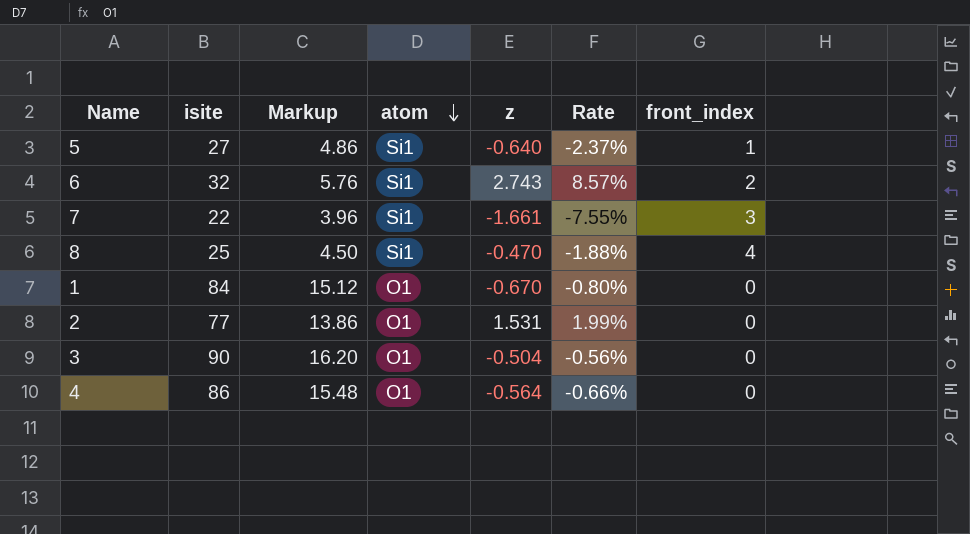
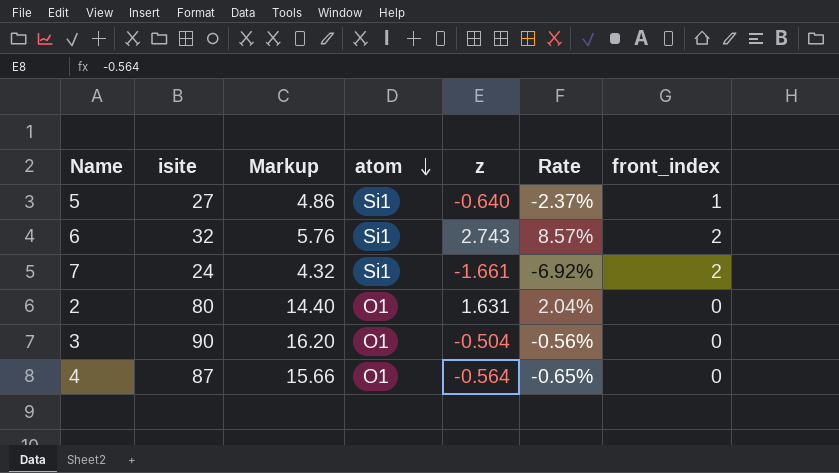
row 8: 25 | 4.50 | Si1 | -0.470 | -1.88% | 4 -> none
row 1: 84 | 15.12 | O1 | -0.670 | -0.80% | 0 -> none
7 | isite: 22 -> 24
7 | Markup: 3.96 -> 4.32
7 | Rate: -7.55% -> -6.92%
7 | front_index: 3 -> 2
2 | isite: 77 -> 80
2 | Markup: 13.86 -> 14.40
2 | z: 1.531 -> 1.631
2 | Rate: 1.99% -> 2.04%
4 | isite: 86 -> 87
4 | Markup: 15.48 -> 15.66
4 | Rate: -0.66% -> -0.65%

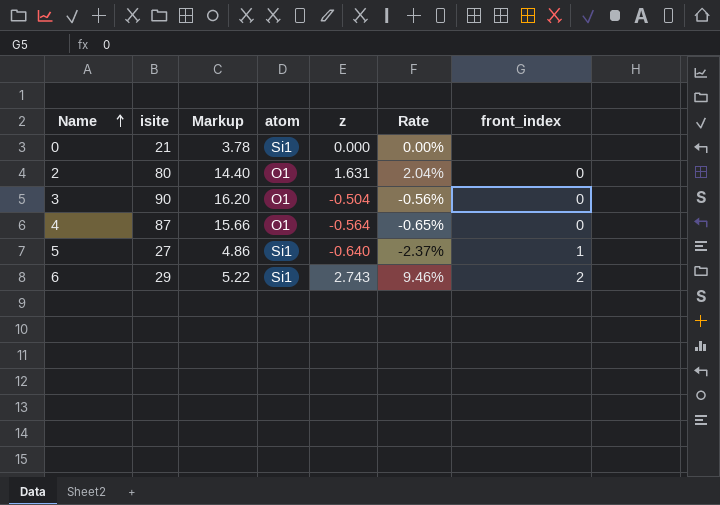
row order: atom descending -> Name ascending
row 7: 24 | 4.32 | Si1 | -1.661 | -6.92% | 2 -> none
row 0: none -> 21 | 3.78 | Si1 | 0.000 | 0.00% | none
6 | isite: 32 -> 29
6 | Markup: 5.76 -> 5.22
6 | Rate: 8.57% -> 9.46%

